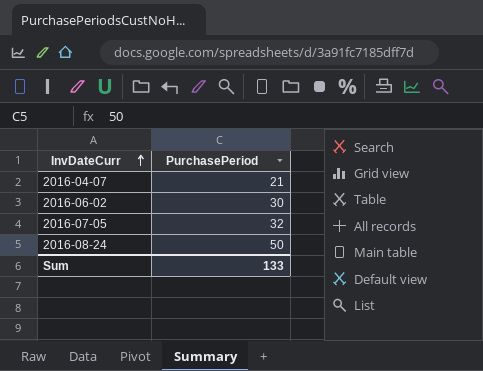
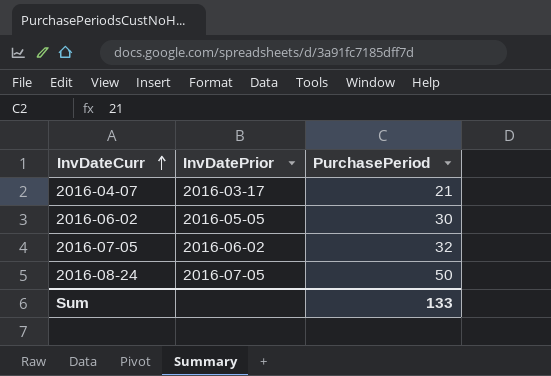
column InvDatePrior | position: none -> 2

